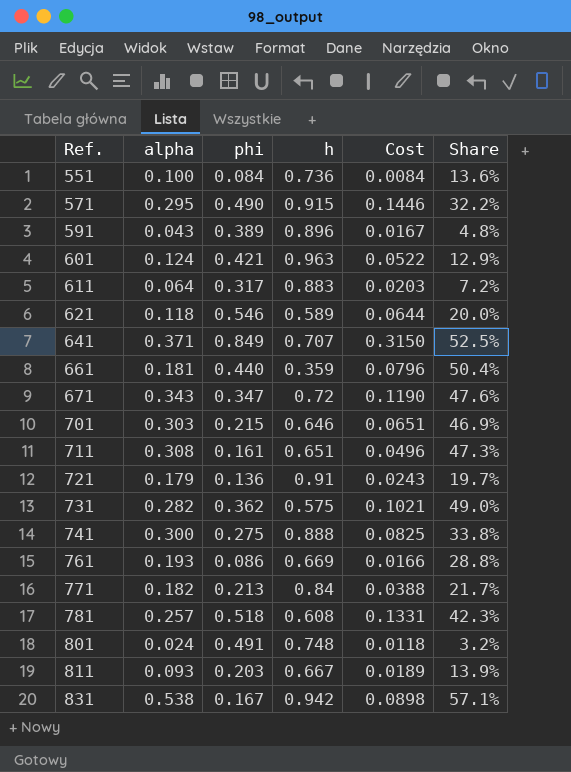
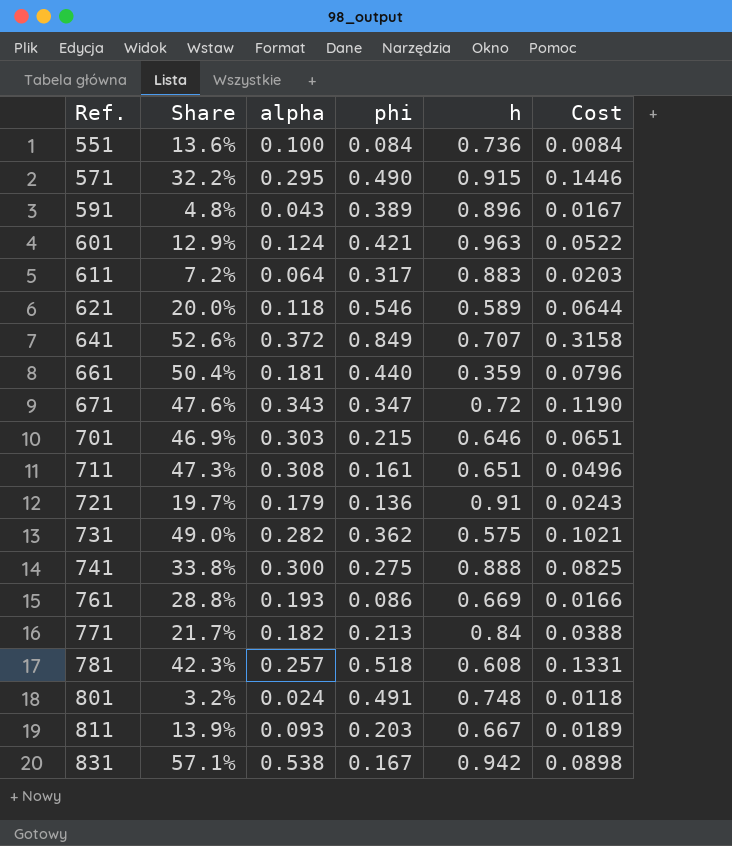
column Share | position: 6 -> 2
641 | Share: 52.5% -> 52.6%
641 | alpha: 0.371 -> 0.372
641 | Cost: 0.3150 -> 0.3158

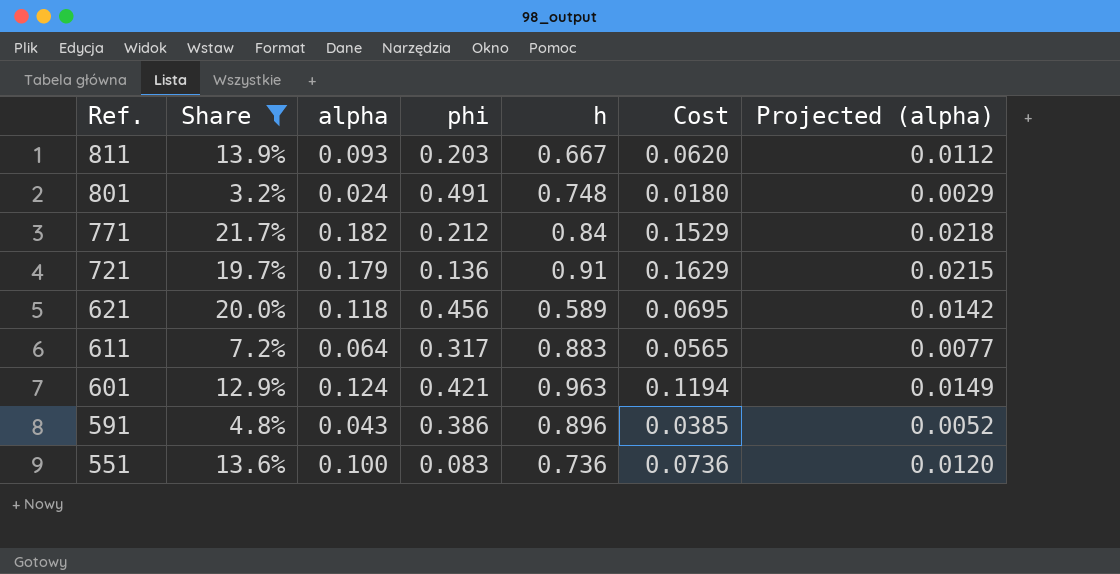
filter: none -> Share <= 21.7%
row order: Ref. ascending -> Ref. descending
column Cost | formula: [alpha] * [phi] -> [alpha] * [h]
column Projected (alpha) | formula: none -> [alpha] * 0.12
771 | phi: 0.213 -> 0.212
621 | phi: 0.546 -> 0.456
591 | phi: 0.389 -> 0.386
551 | phi: 0.084 -> 0.083

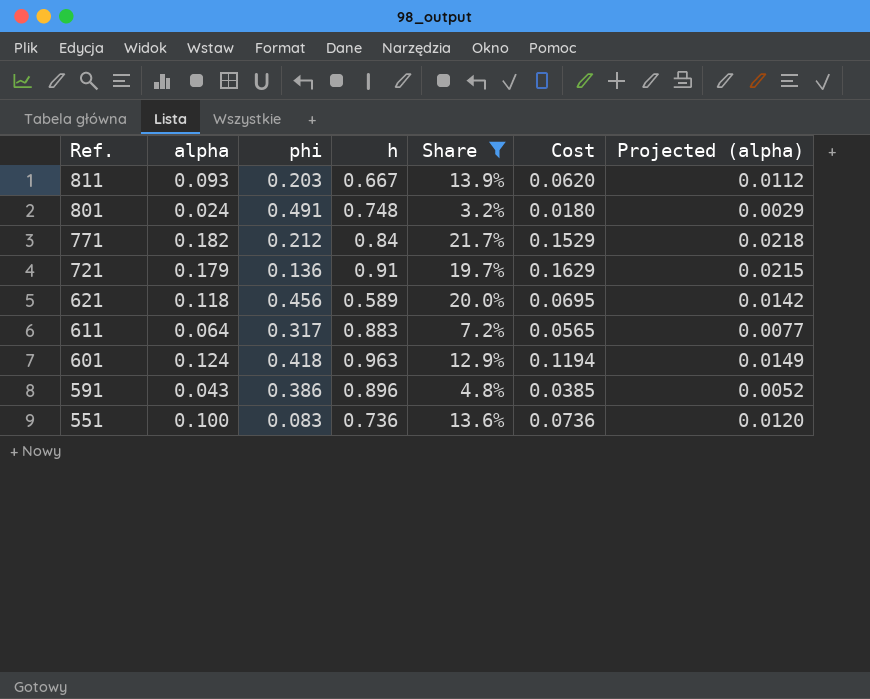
column Share | position: 2 -> 5
601 | phi: 0.421 -> 0.418

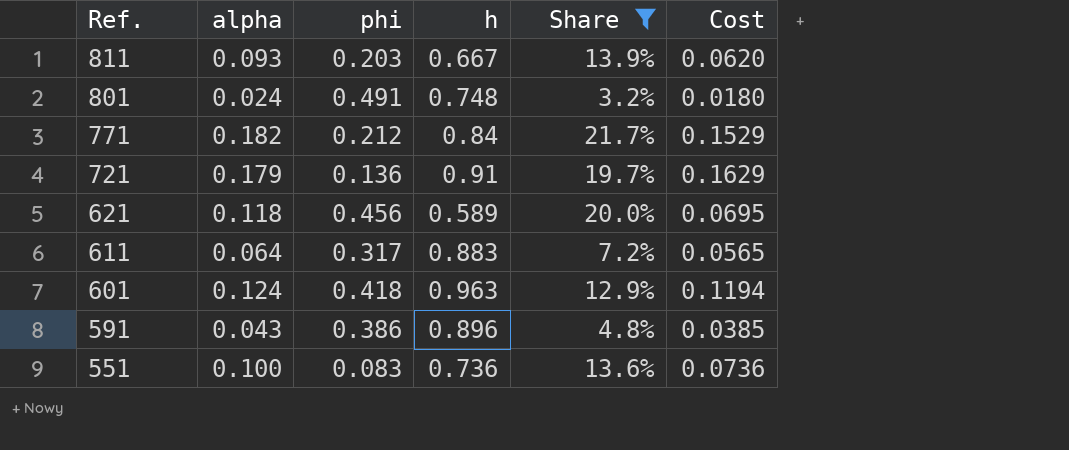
column Projected (alpha) | formula: [alpha] * 0.12 -> none

